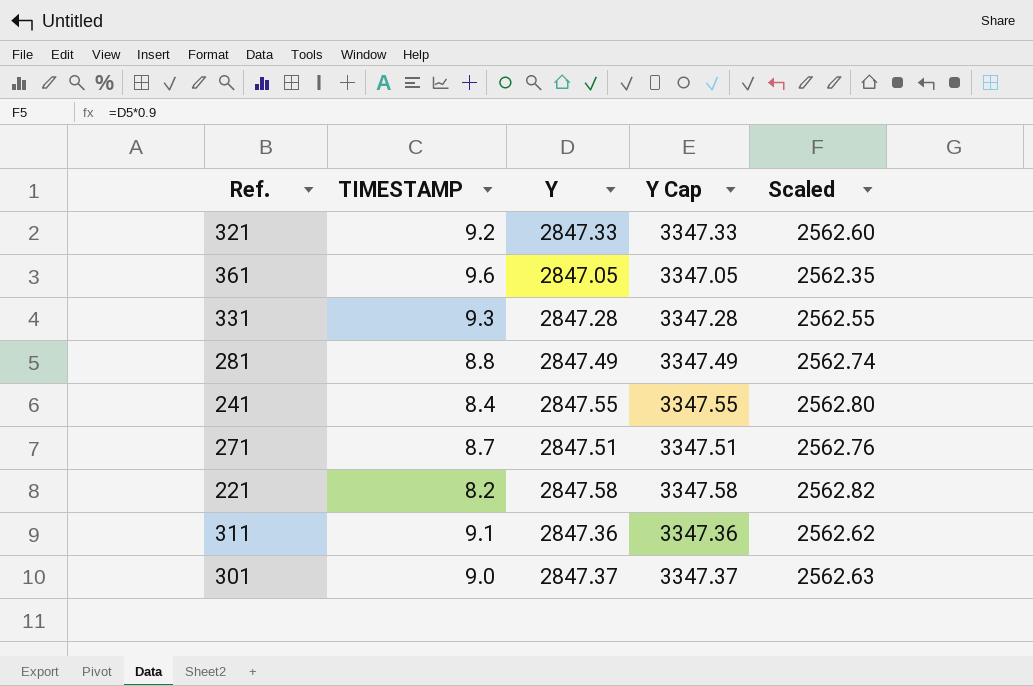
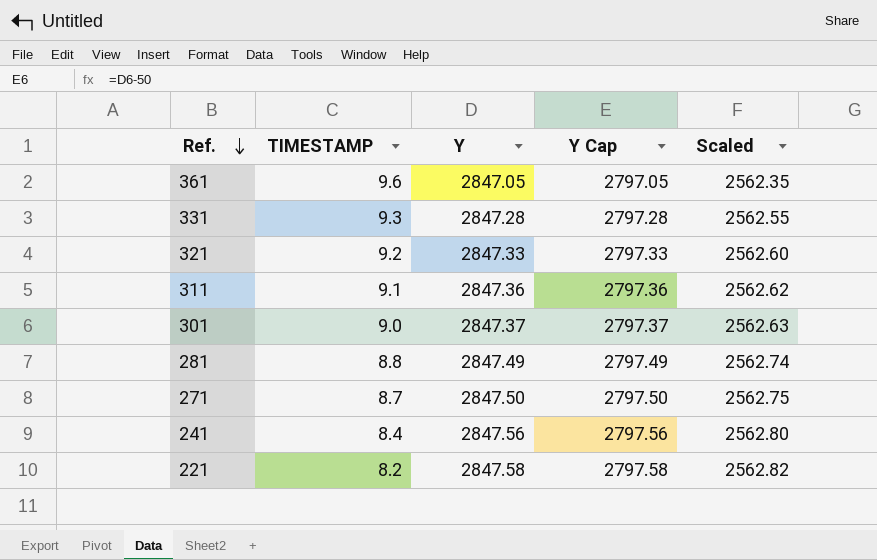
row order: none -> Ref. descending
column Y Cap | formula: [Y] + 500 -> [Y] - 50
271 | Y: 2847.51 -> 2847.50
271 | Scaled: 2562.76 -> 2562.75
241 | Y: 2847.55 -> 2847.56

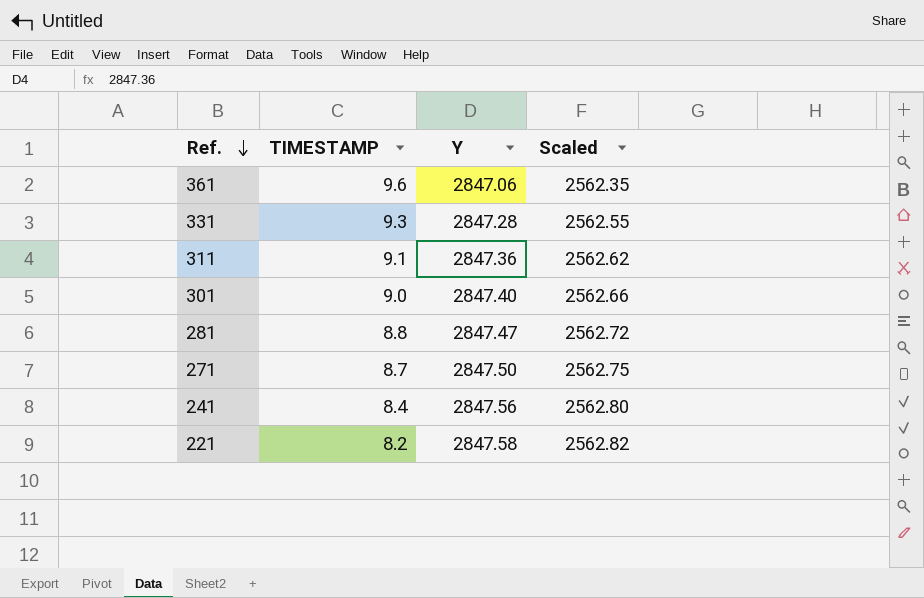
column Y Cap | formula: [Y] - 50 -> none
row 321: 9.2 | 2847.33 | 2797.33 | 2562.60 -> none
361 | Y: 2847.05 -> 2847.06
301 | Y: 2847.37 -> 2847.40
301 | Scaled: 2562.63 -> 2562.66
281 | Y: 2847.49 -> 2847.47
281 | Scaled: 2562.74 -> 2562.72

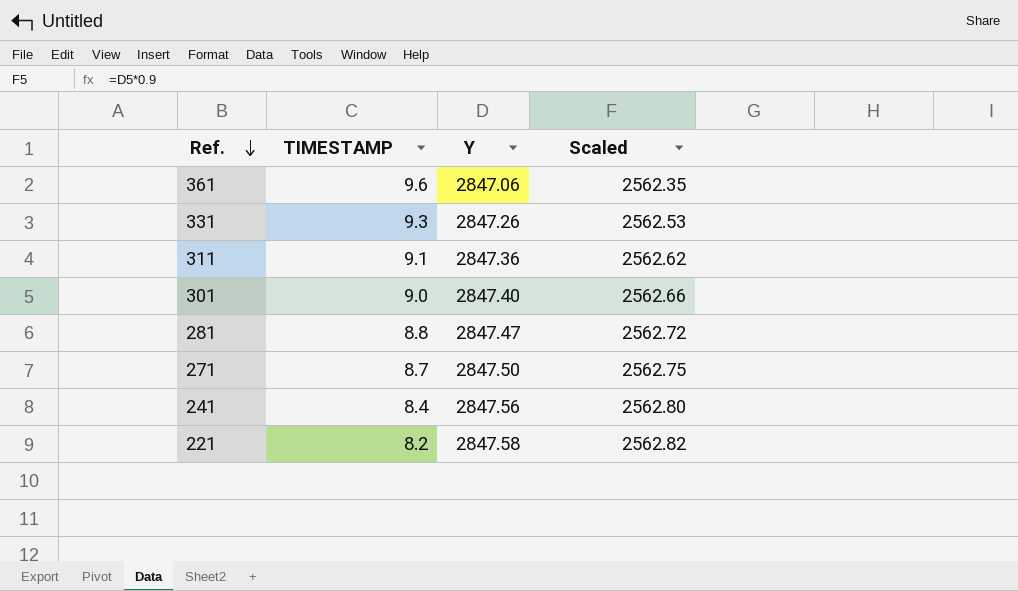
331 | Y: 2847.28 -> 2847.26
331 | Scaled: 2562.55 -> 2562.53

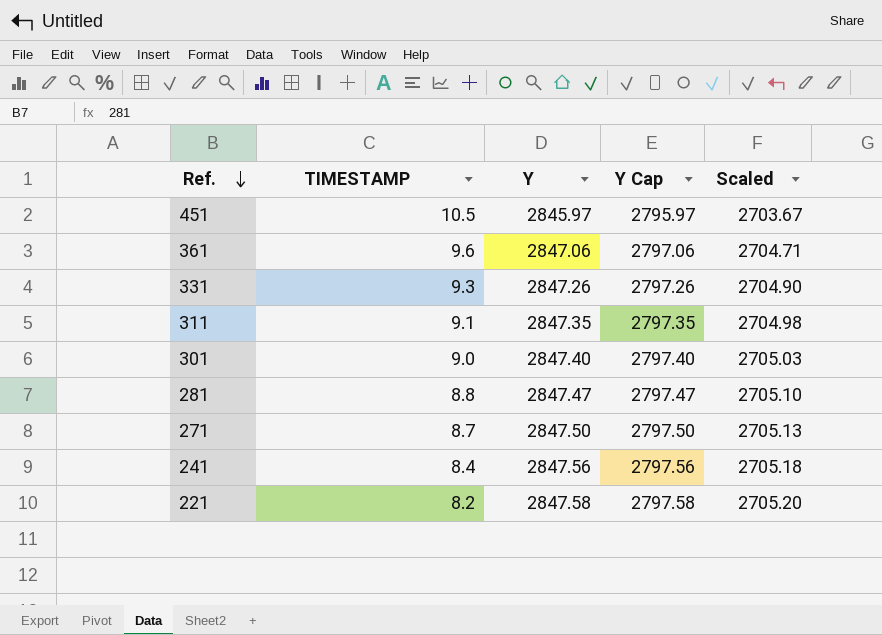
column Y Cap | formula: none -> [Y] - 50
column Scaled | formula: [Y] * 0.9 -> [Y] * 0.95
row 451: none -> 10.5 | 2845.97 | 2795.97 | 2703.67
311 | Y: 2847.36 -> 2847.35

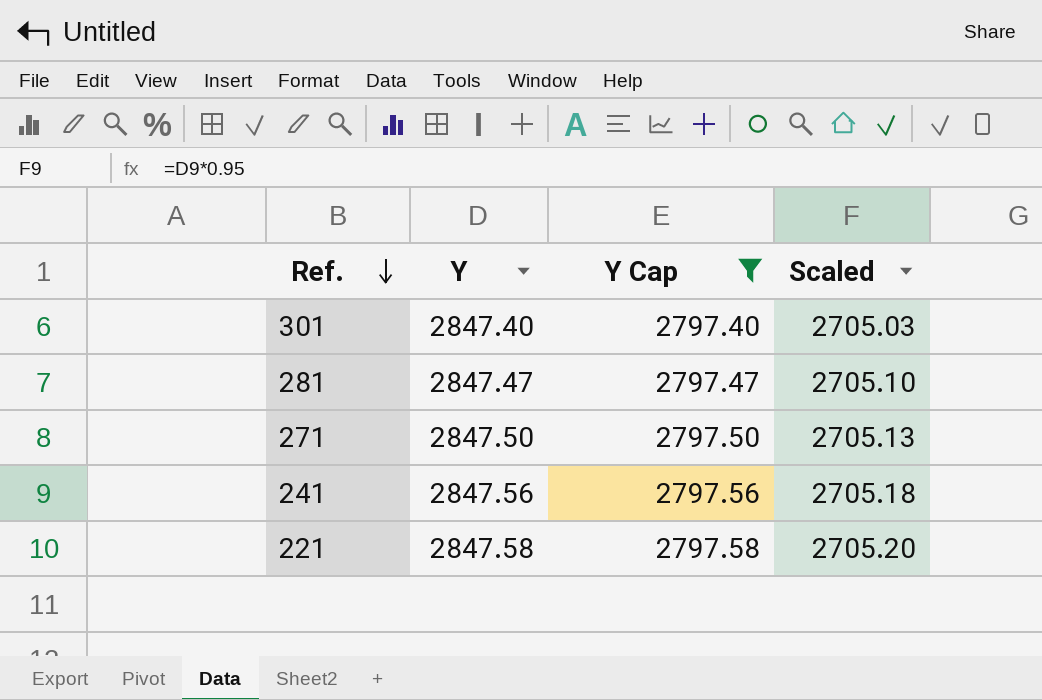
filter: none -> Y Cap >= 2797.40
column TIMESTAMP | position: 2 -> none

